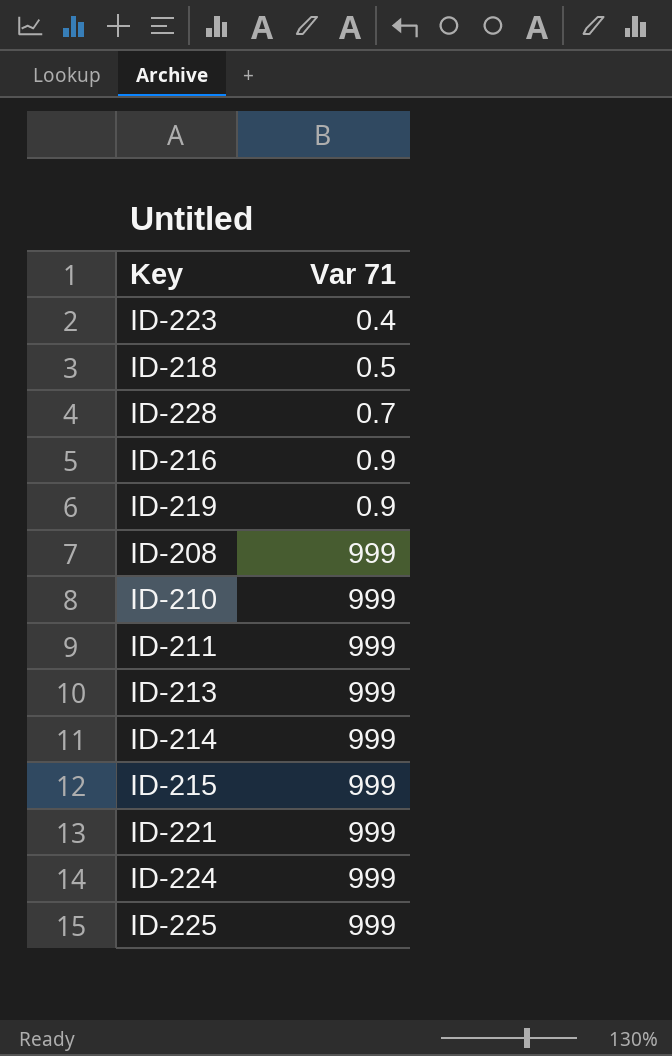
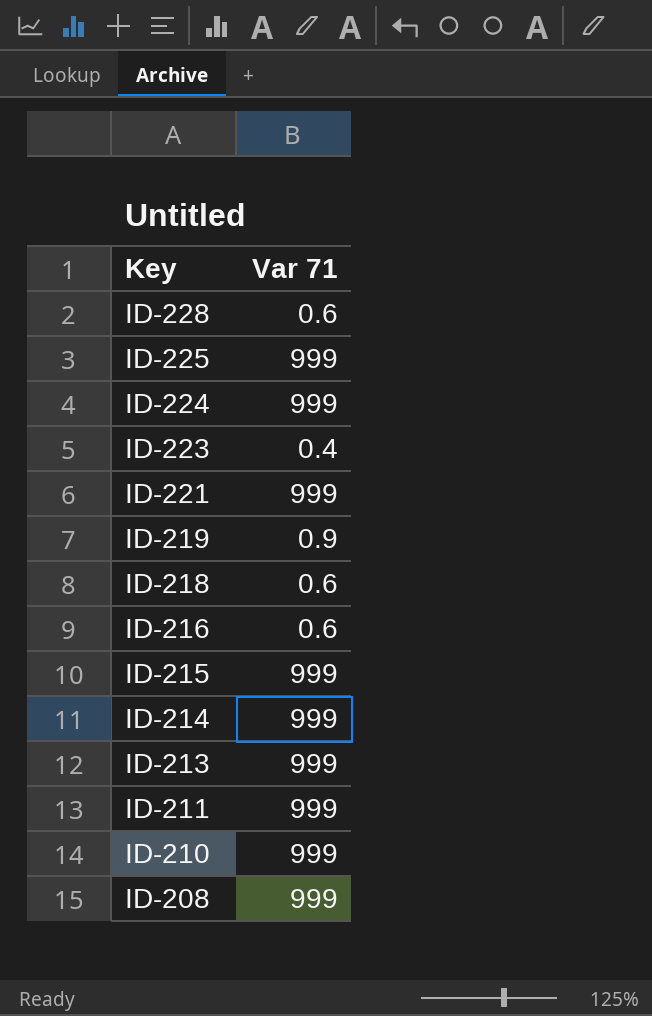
row order: Var 71 ascending -> Key descending
ID-228 | Var 71: 0.7 -> 0.6
ID-218 | Var 71: 0.5 -> 0.6
ID-216 | Var 71: 0.9 -> 0.6

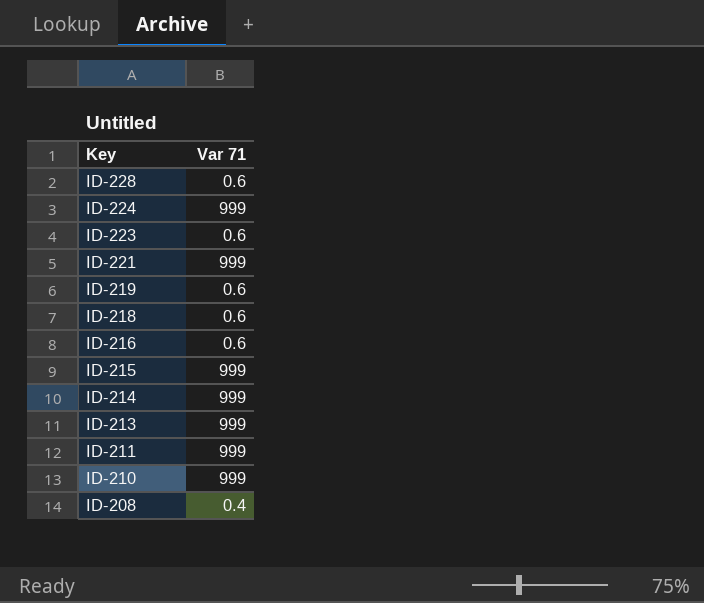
row ID-225: 999 -> none
ID-223 | Var 71: 0.4 -> 0.6
ID-219 | Var 71: 0.9 -> 0.6
ID-208 | Var 71: 999 -> 0.4

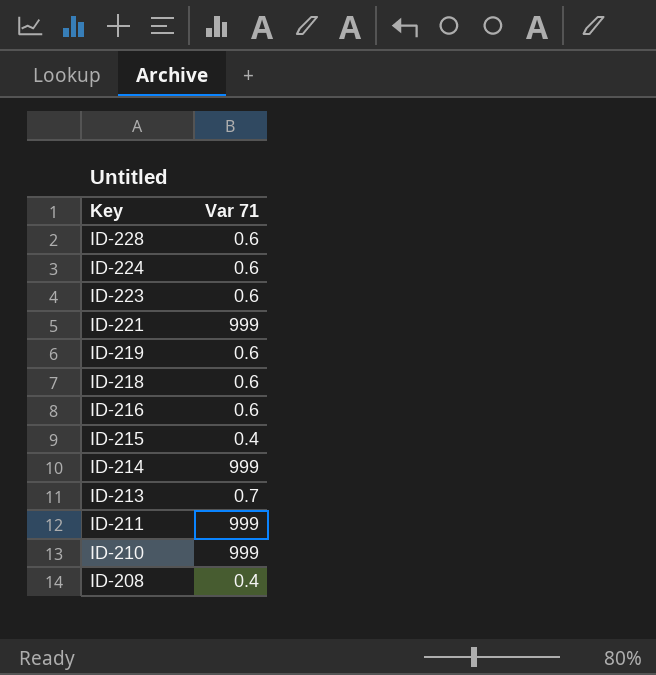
ID-224 | Var 71: 999 -> 0.6
ID-215 | Var 71: 999 -> 0.4
ID-213 | Var 71: 999 -> 0.7

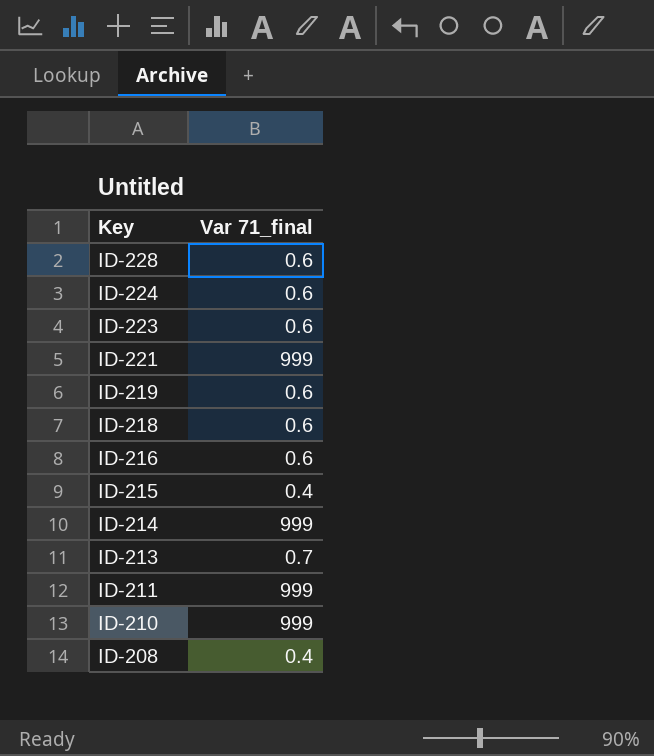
column name: Var 71 -> Var 71_final

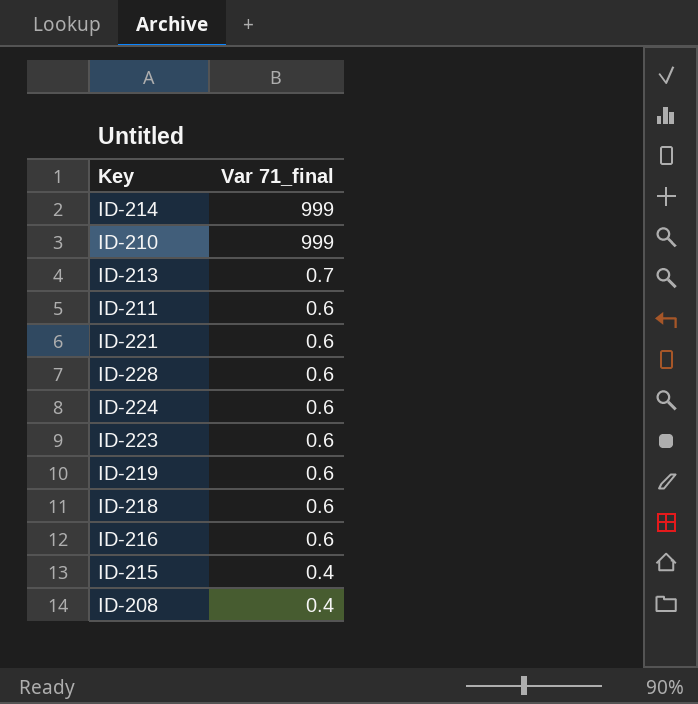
row order: Key descending -> Var 71_final descending
ID-211 | Var 71_final: 999 -> 0.6
ID-221 | Var 71_final: 999 -> 0.6

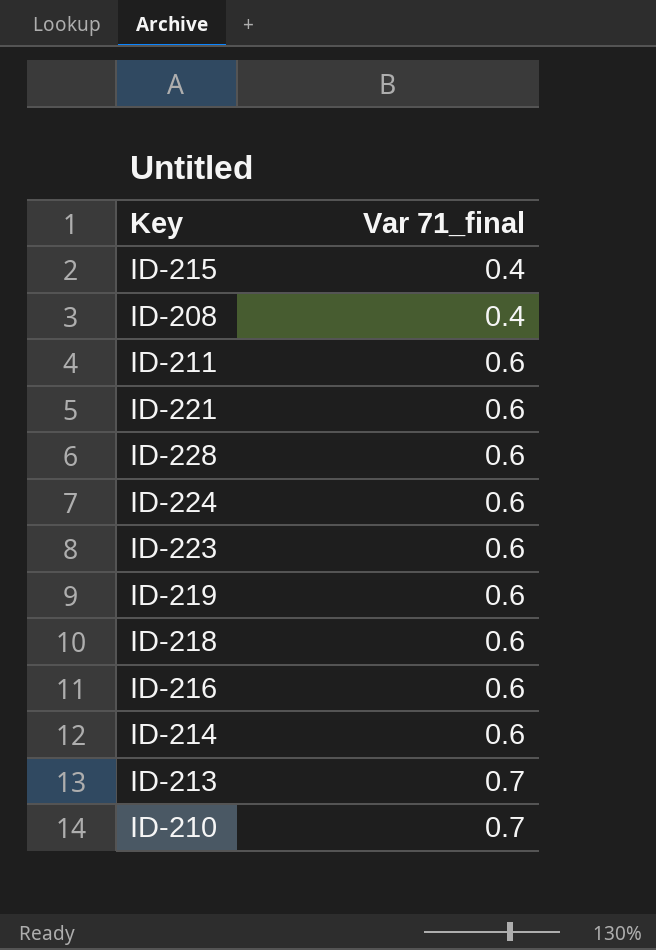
row order: Var 71_final descending -> Var 71_final ascending
ID-214 | Var 71_final: 999 -> 0.6
ID-210 | Var 71_final: 999 -> 0.7

